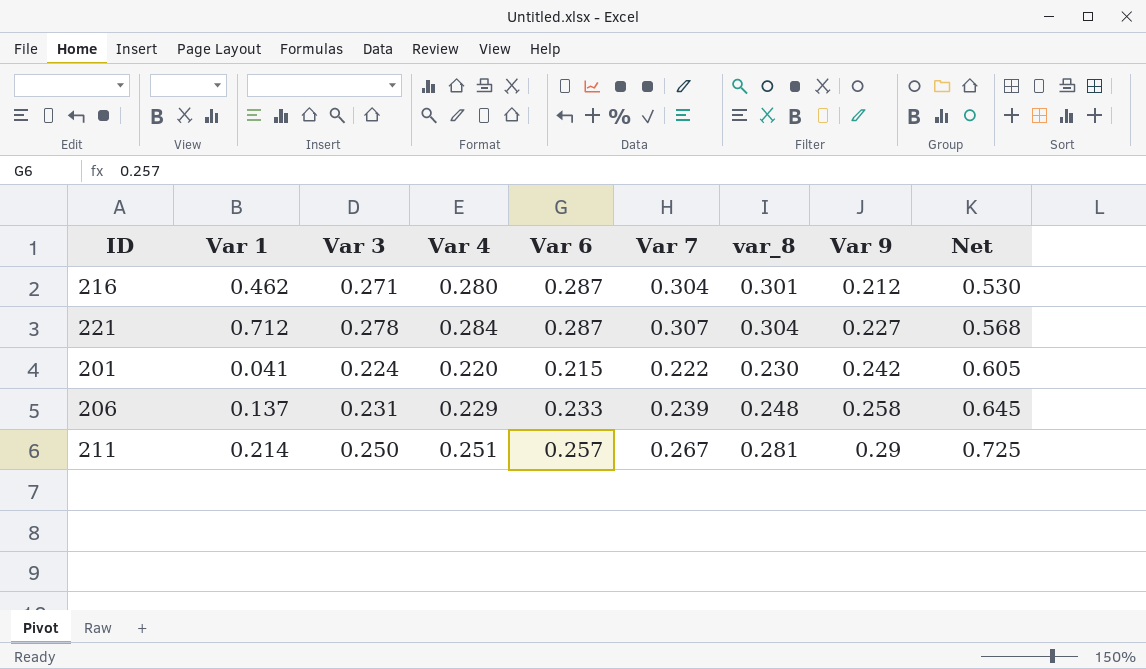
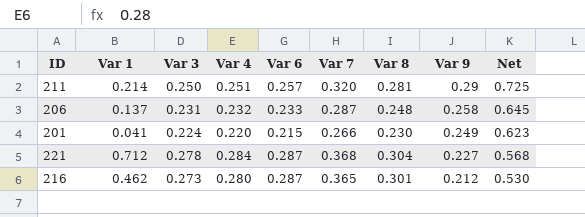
row order: Var 9 ascending -> Var 9 descending
column name: var_8 -> Var 8
211 | Var 7: 0.267 -> 0.320
206 | Var 4: 0.229 -> 0.232
206 | Var 7: 0.239 -> 0.287
201 | Var 7: 0.222 -> 0.266
201 | Var 9: 0.242 -> 0.249
201 | Net: 0.605 -> 0.623
221 | Var 7: 0.307 -> 0.368
216 | Var 3: 0.271 -> 0.273
216 | Var 7: 0.304 -> 0.365

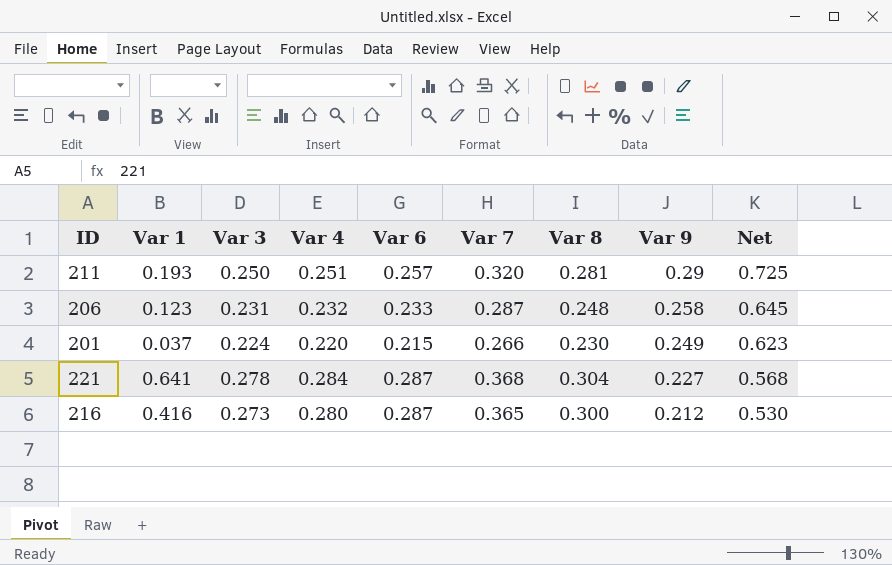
211 | Var 1: 0.214 -> 0.193
206 | Var 1: 0.137 -> 0.123
201 | Var 1: 0.041 -> 0.037
221 | Var 1: 0.712 -> 0.641
216 | Var 1: 0.462 -> 0.416
216 | Var 8: 0.301 -> 0.300

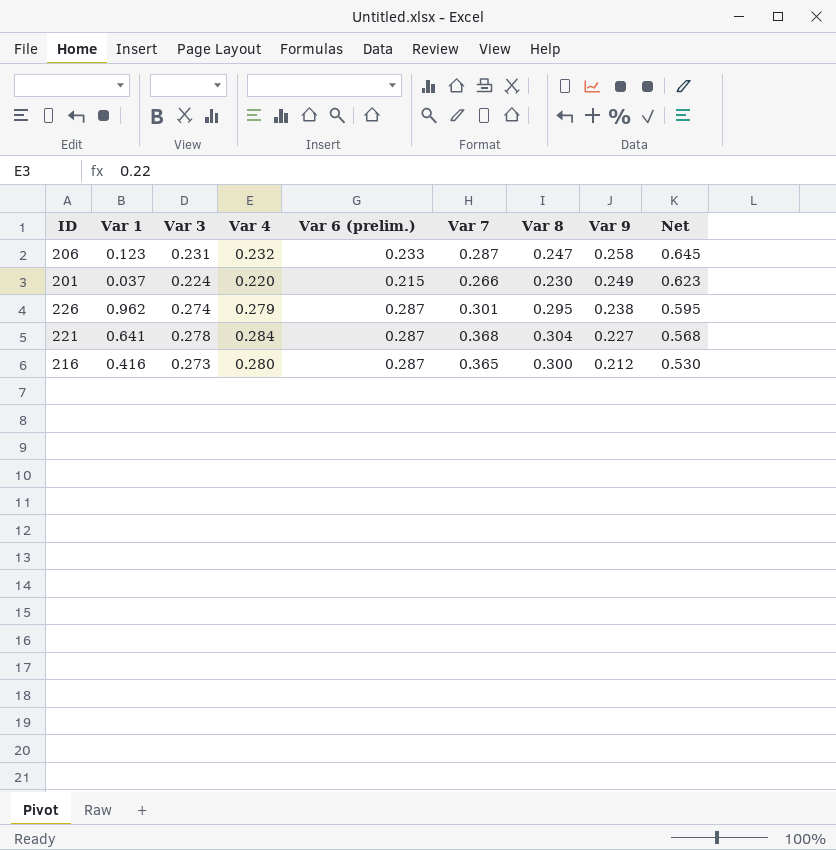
column name: Var 6 -> Var 6 (prelim.)
row 211: 0.193 | 0.250 | 0.251 | 0.257 | 0.320 | 0.281 | 0.29 | 0.725 -> none
206 | Var 8: 0.248 -> 0.247
row 226: none -> 0.962 | 0.274 | 0.279 | 0.287 | 0.301 | 0.295 | 0.238 | 0.595

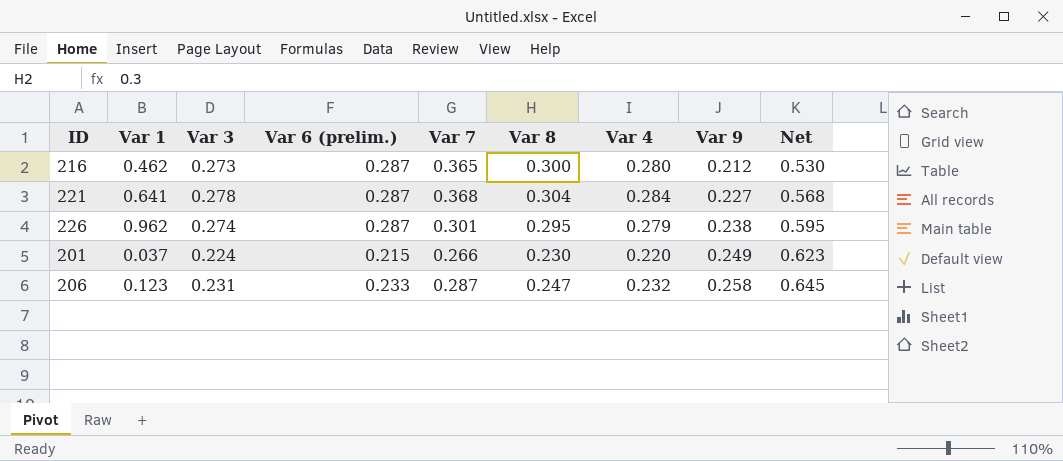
row order: Var 9 descending -> Var 9 ascending
column Var 4 | position: 4 -> 7
216 | Var 1: 0.416 -> 0.462

